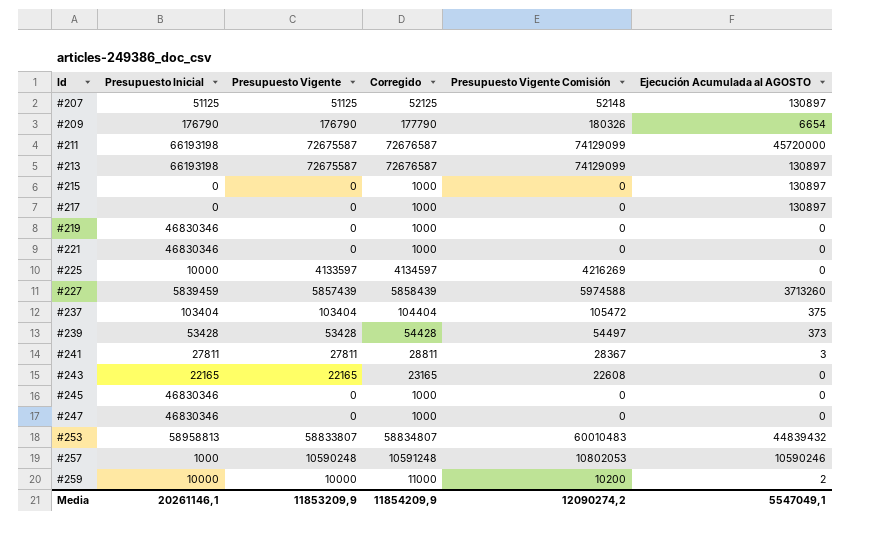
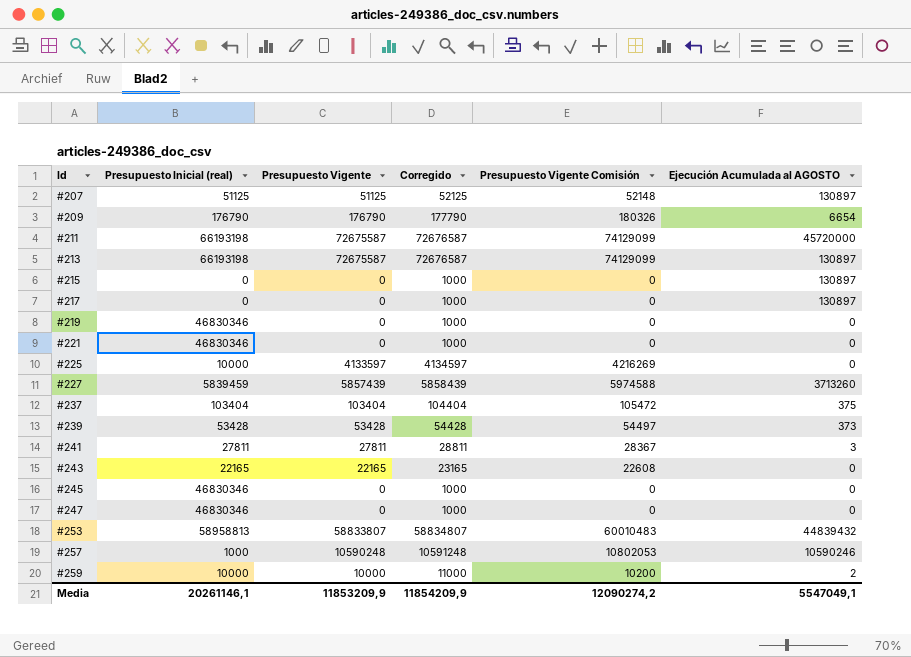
column name: Presupuesto Inicial -> Presupuesto Inicial (real)

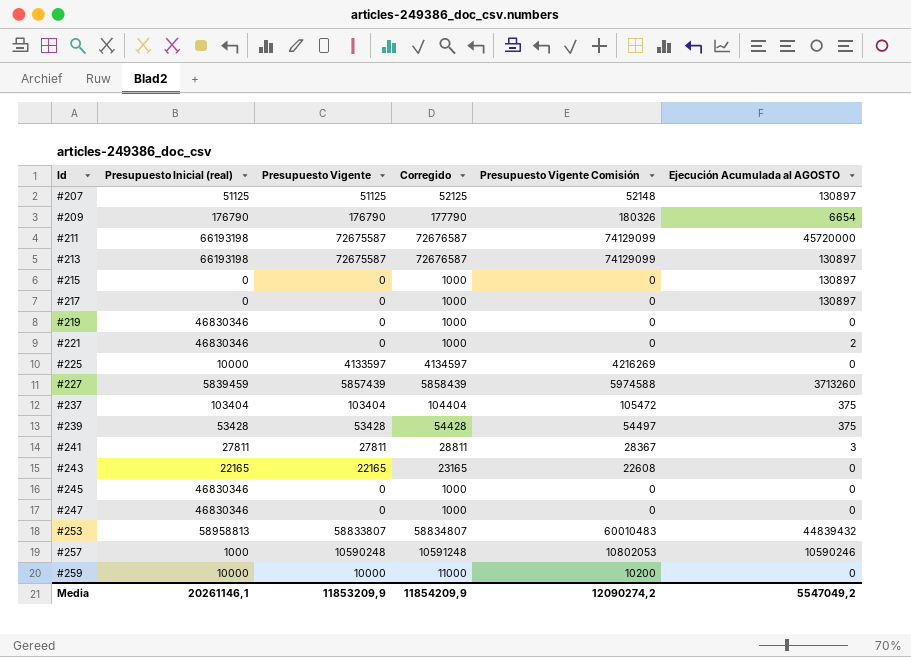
#221 | Ejecución Acumulada al AGOSTO: 0 -> 2
#239 | Ejecución Acumulada al AGOSTO: 373 -> 375
#259 | Ejecución Acumulada al AGOSTO: 2 -> 0
Media | Ejecución Acumulada al AGOSTO: 5547049,1 -> 5547049,2

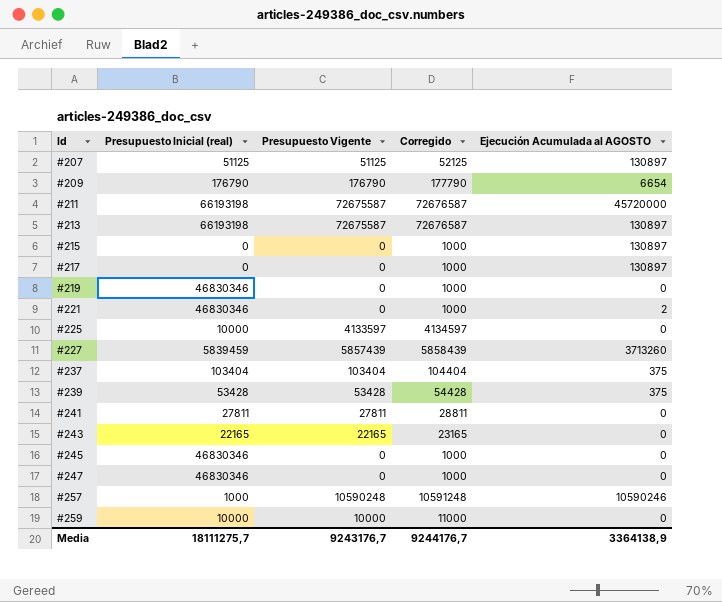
column Presupuesto Vigente Comisión | formula: [Presupuesto Vigente] * 1,02 -> none
row #253: 58958813 | 58833807 | 58834807 | 60010483 | 44839432 -> none
#241 | Ejecución Acumulada al AGOSTO: 3 -> 0
Media | Presupuesto Inicial (real): 20261146,1 -> 18111275,7
Media | Presupuesto Vigente: 11853209,9 -> 9243176,7
Media | Corregido: 11854209,9 -> 9244176,7
Media | Ejecución Acumulada al AGOSTO: 5547049,2 -> 3364138,9

